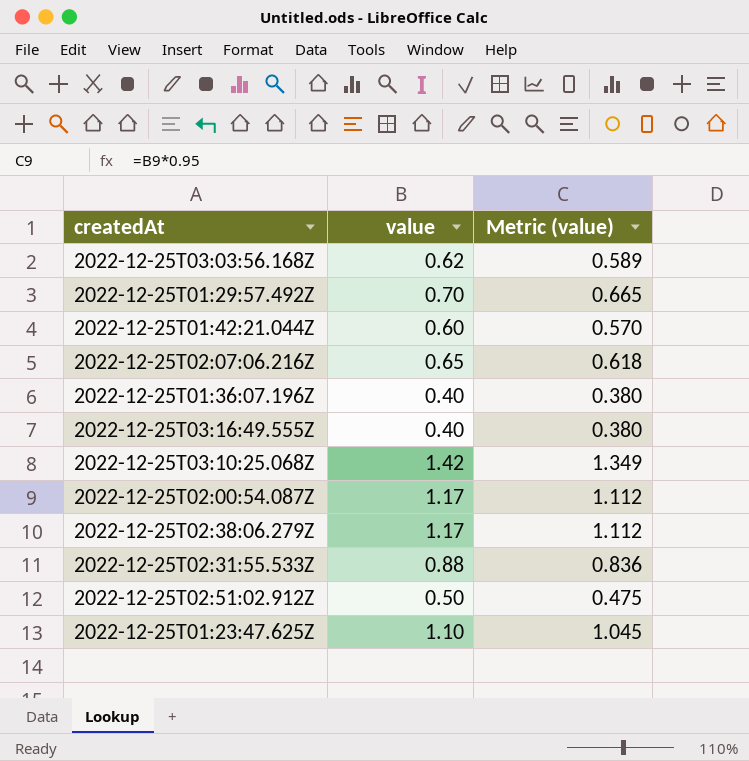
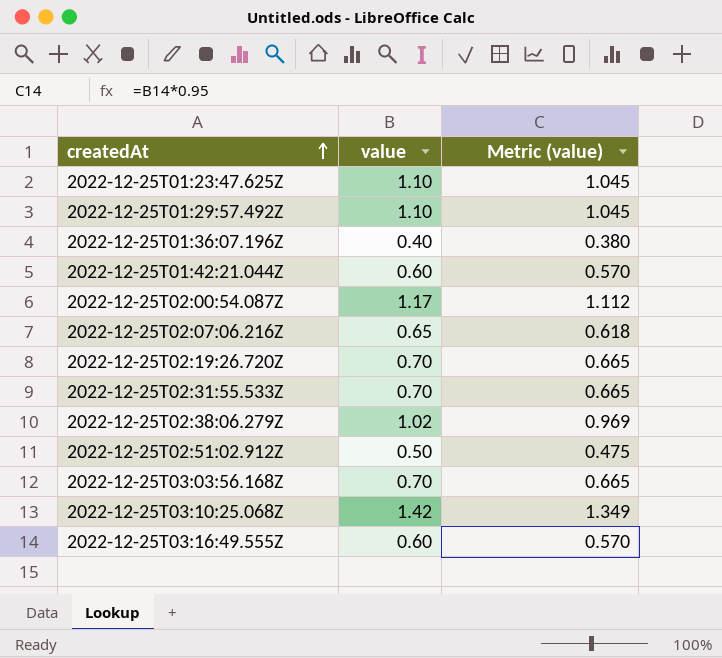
row order: none -> createdAt ascending
2022-12-25T01:29:57.492Z | value: 0.70 -> 1.10
2022-12-25T01:29:57.492Z | Metric (value): 0.665 -> 1.045
row 2022-12-25T02:19:26.720Z: none -> 0.70 | 0.665
2022-12-25T02:31:55.533Z | value: 0.88 -> 0.70
2022-12-25T02:31:55.533Z | Metric (value): 0.836 -> 0.665
2022-12-25T02:38:06.279Z | value: 1.17 -> 1.02
2022-12-25T02:38:06.279Z | Metric (value): 1.112 -> 0.969
2022-12-25T03:03:56.168Z | value: 0.62 -> 0.70
2022-12-25T03:03:56.168Z | Metric (value): 0.589 -> 0.665
2022-12-25T03:16:49.555Z | value: 0.40 -> 0.60
2022-12-25T03:16:49.555Z | Metric (value): 0.380 -> 0.570

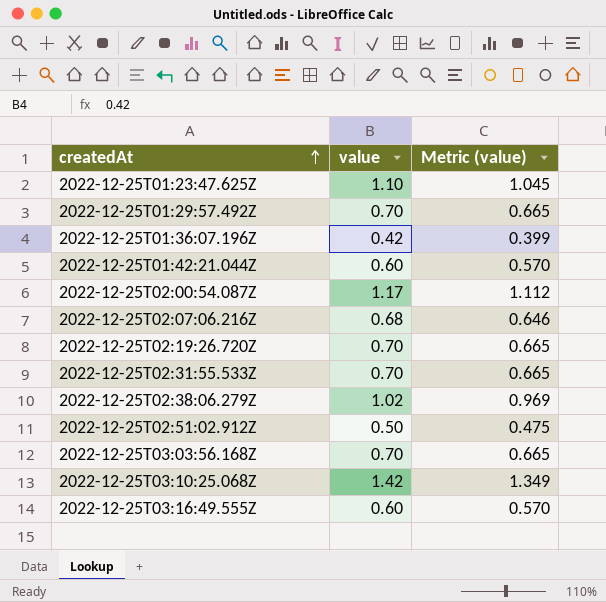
2022-12-25T01:29:57.492Z | value: 1.10 -> 0.70
2022-12-25T01:29:57.492Z | Metric (value): 1.045 -> 0.665
2022-12-25T01:36:07.196Z | value: 0.40 -> 0.42
2022-12-25T01:36:07.196Z | Metric (value): 0.380 -> 0.399
2022-12-25T02:07:06.216Z | value: 0.65 -> 0.68
2022-12-25T02:07:06.216Z | Metric (value): 0.618 -> 0.646

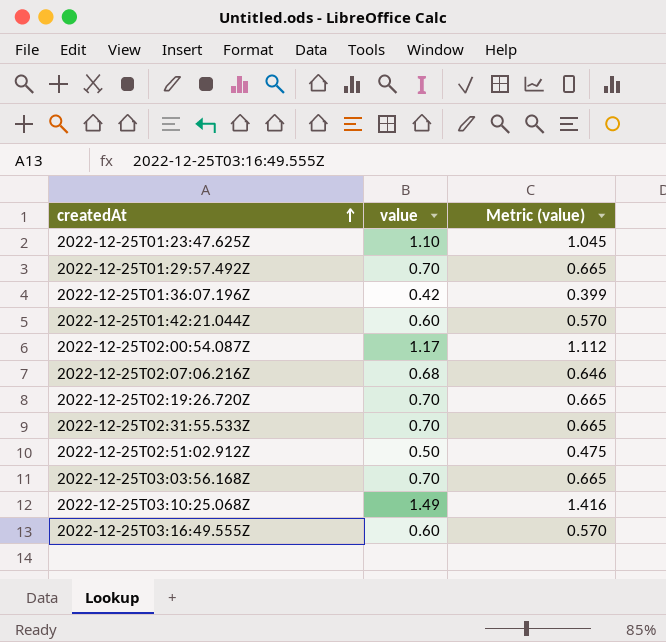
row 2022-12-25T02:38:06.279Z: 1.02 | 0.969 -> none
2022-12-25T03:10:25.068Z | value: 1.42 -> 1.49
2022-12-25T03:10:25.068Z | Metric (value): 1.349 -> 1.416

